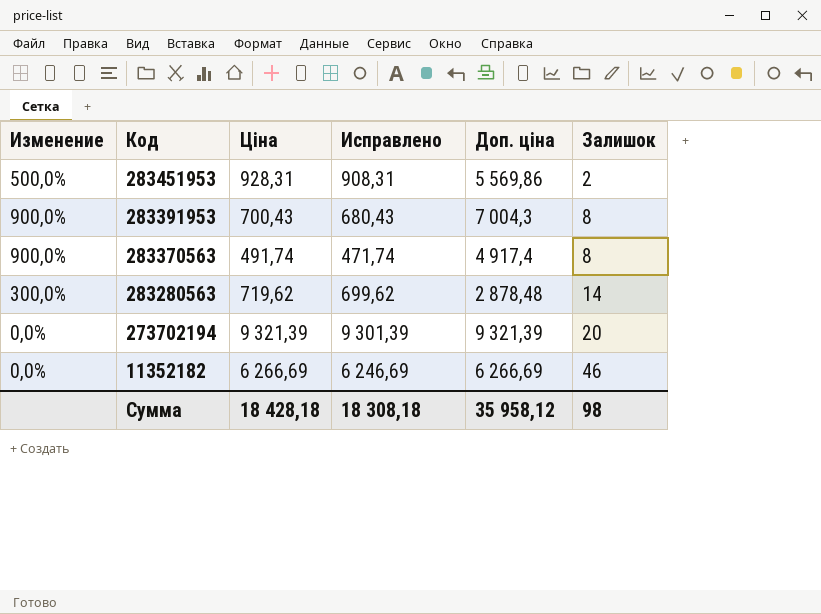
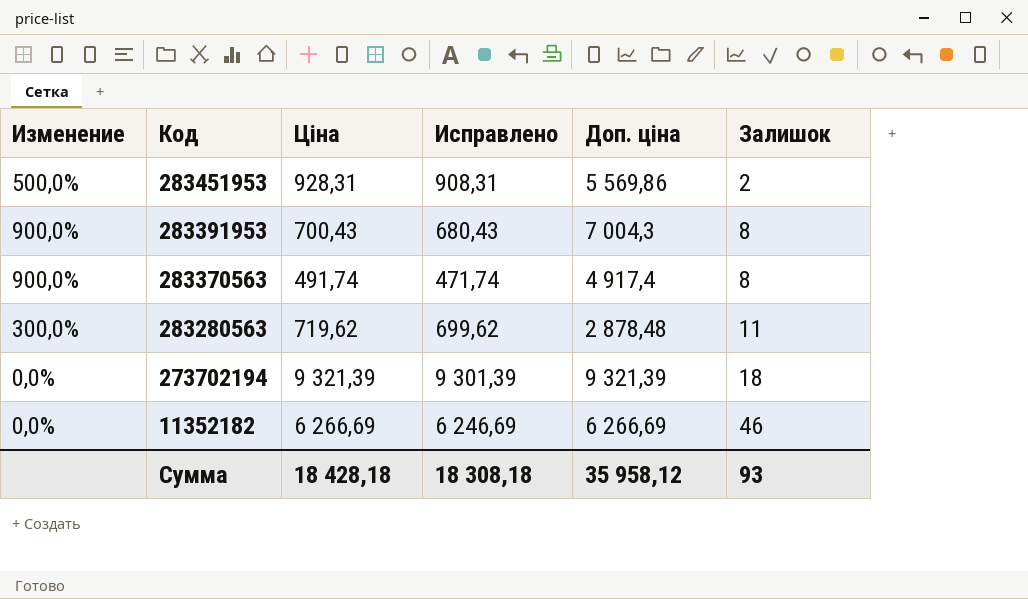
283280563 | Залишок: 14 -> 11
273702194 | Залишок: 20 -> 18
Сумма | Залишок: 98 -> 93

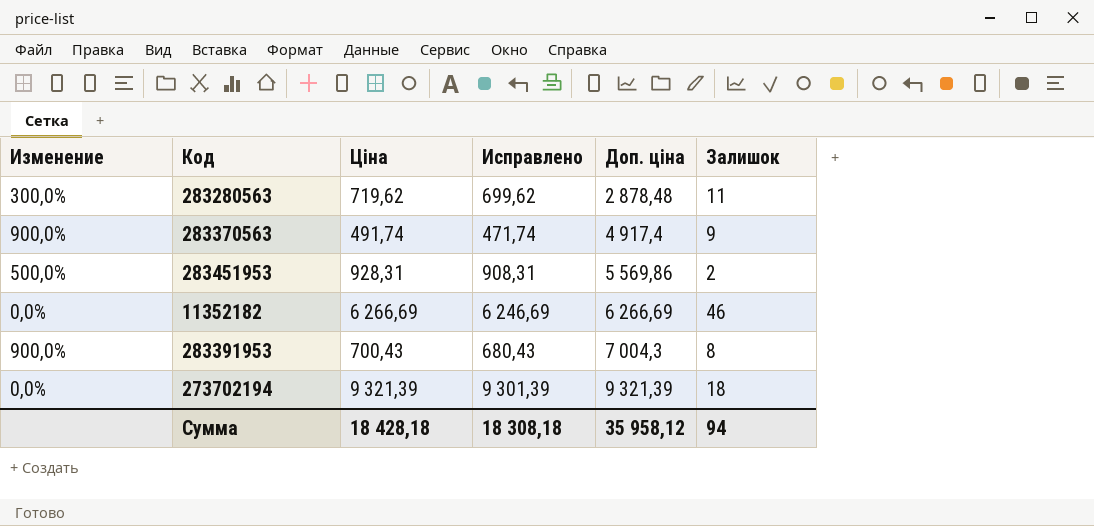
row order: Код descending -> Доп. ціна ascending
283370563 | Залишок: 8 -> 9
Сумма | Залишок: 93 -> 94

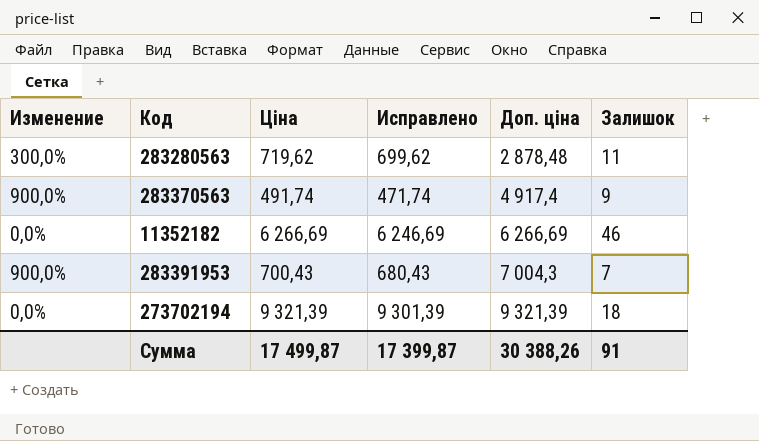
row 283451953: 500,0% | 928,31 | 908,31 | 5 569,86 | 2 -> none
283391953 | Залишок: 8 -> 7
Сумма | Ціна: 18 428,18 -> 17 499,87
Сумма | Исправлено: 18 308,18 -> 17 399,87
Сумма | Доп. ціна: 35 958,12 -> 30 388,26
Сумма | Залишок: 94 -> 91

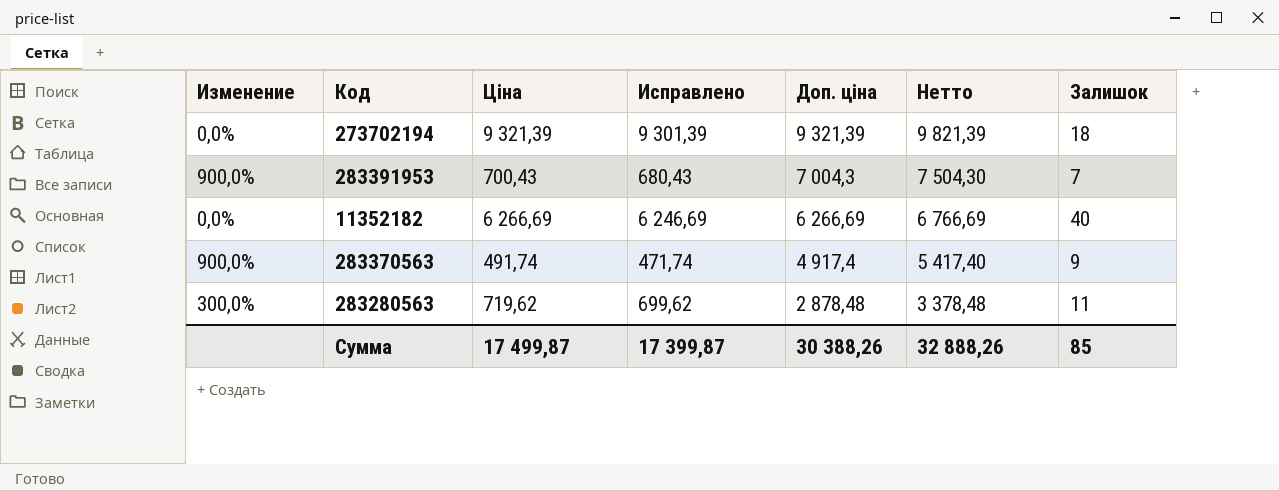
row order: Доп. ціна ascending -> Доп. ціна descending
column Нетто | formula: none -> [Доп. ціна] + 500
11352182 | Залишок: 46 -> 40
Сумма | Залишок: 91 -> 85

